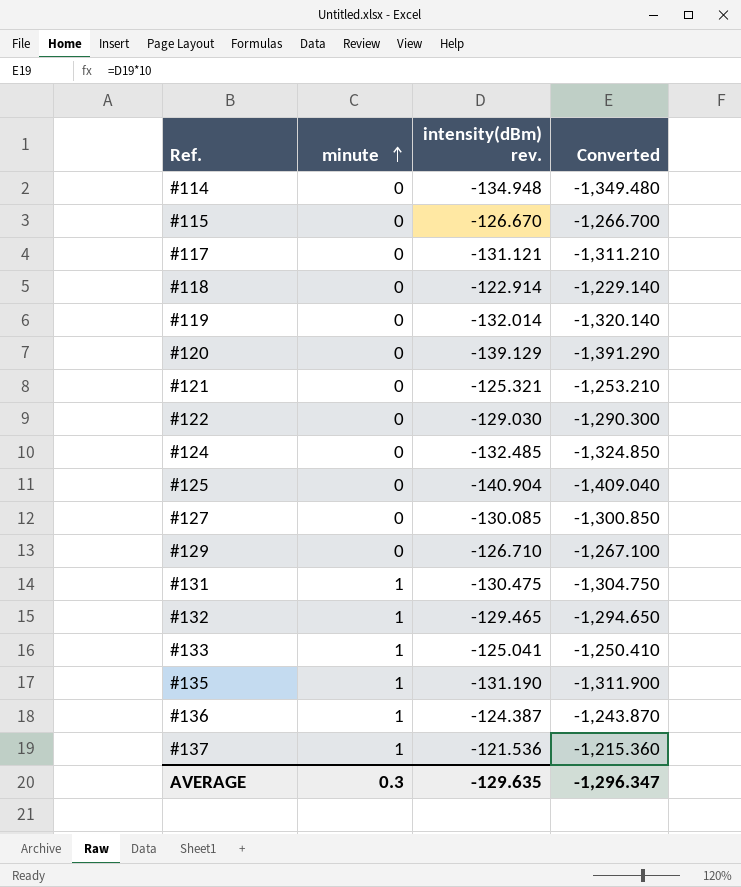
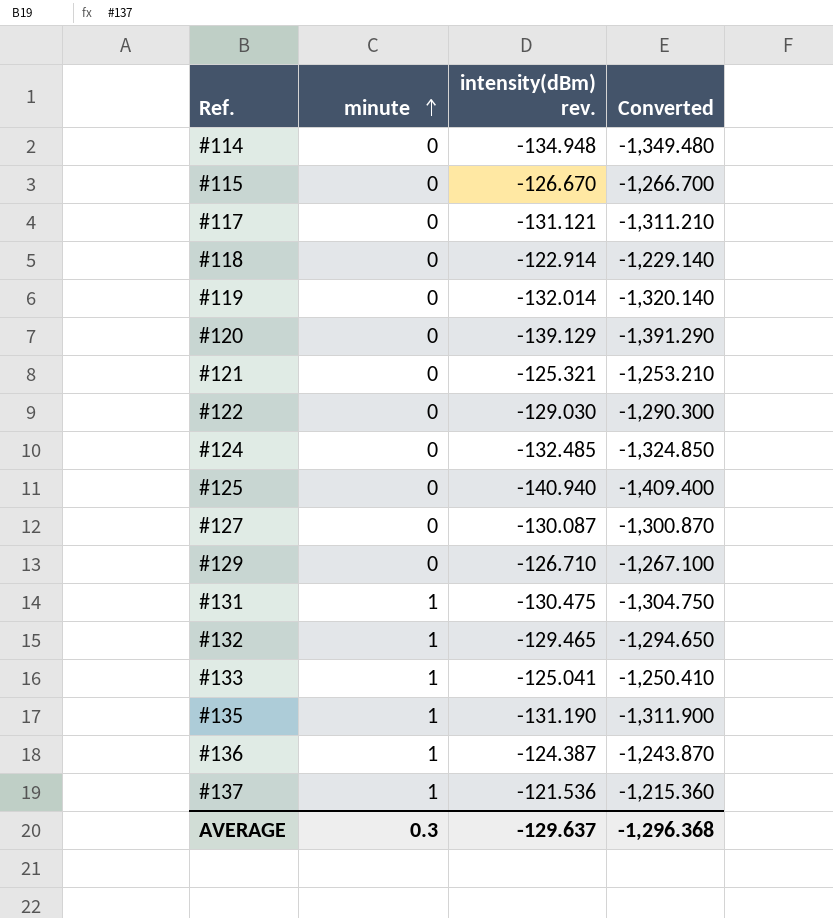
#125 | intensity(dBm) rev.: -140.904 -> -140.940
#125 | Converted: -1,409.040 -> -1,409.400
#127 | intensity(dBm) rev.: -130.085 -> -130.087
#127 | Converted: -1,300.850 -> -1,300.870
AVERAGE | intensity(dBm) rev.: -129.635 -> -129.637
AVERAGE | Converted: -1,296.347 -> -1,296.368

